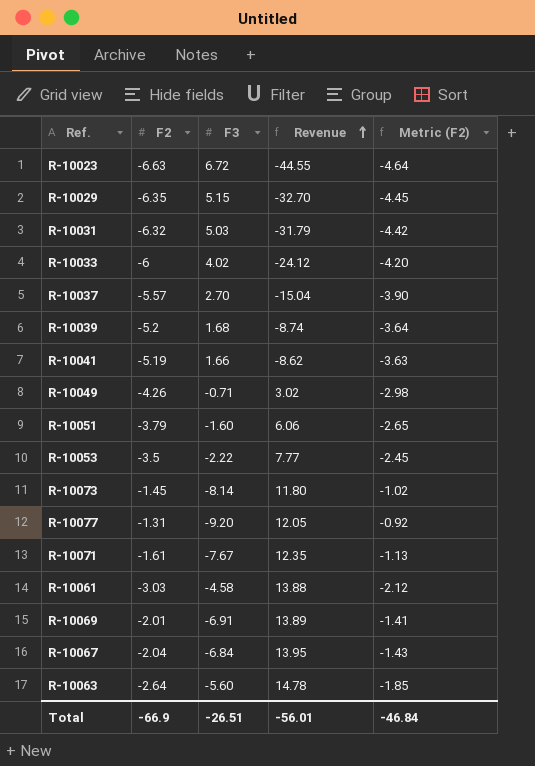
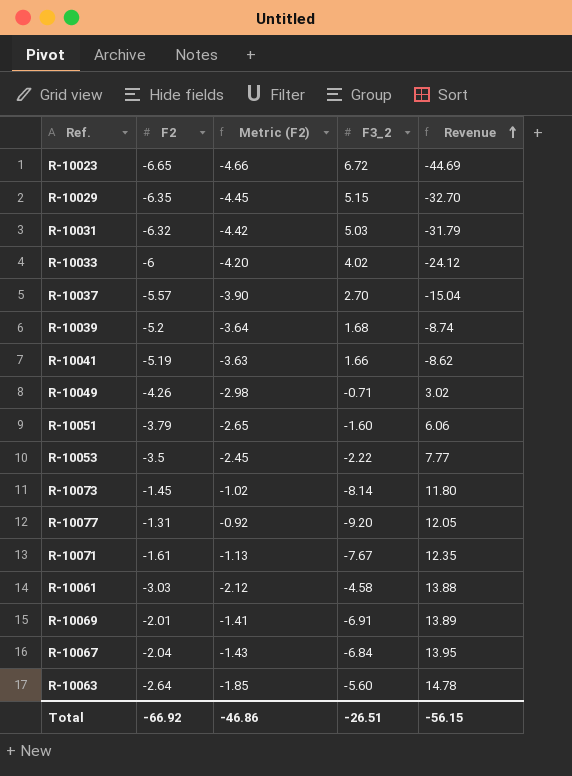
column Metric (F2) | position: 5 -> 3
column name: F3 -> F3_2
R-10023 | F2: -6.63 -> -6.65
R-10023 | Metric (F2): -4.64 -> -4.66
R-10023 | Revenue: -44.55 -> -44.69
Total | F2: -66.9 -> -66.92
Total | Metric (F2): -46.84 -> -46.86
Total | Revenue: -56.01 -> -56.15

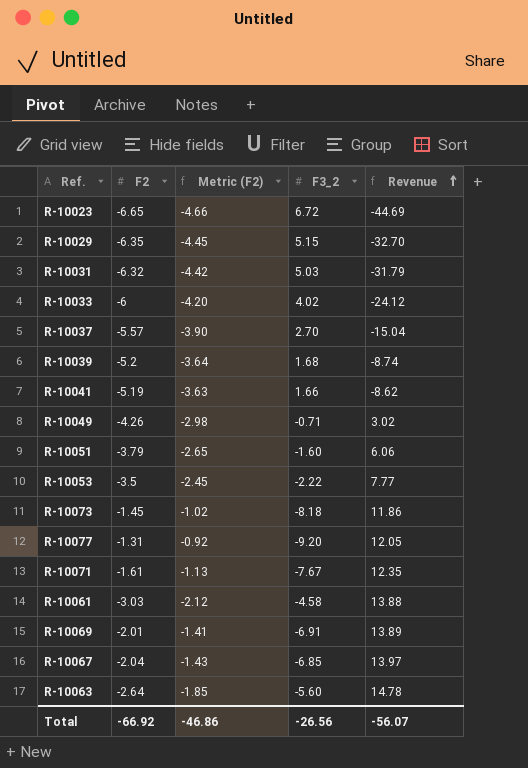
R-10073 | F3_2: -8.14 -> -8.18
R-10073 | Revenue: 11.80 -> 11.86
R-10067 | F3_2: -6.84 -> -6.85
R-10067 | Revenue: 13.95 -> 13.97
Total | F3_2: -26.51 -> -26.56
Total | Revenue: -56.15 -> -56.07

